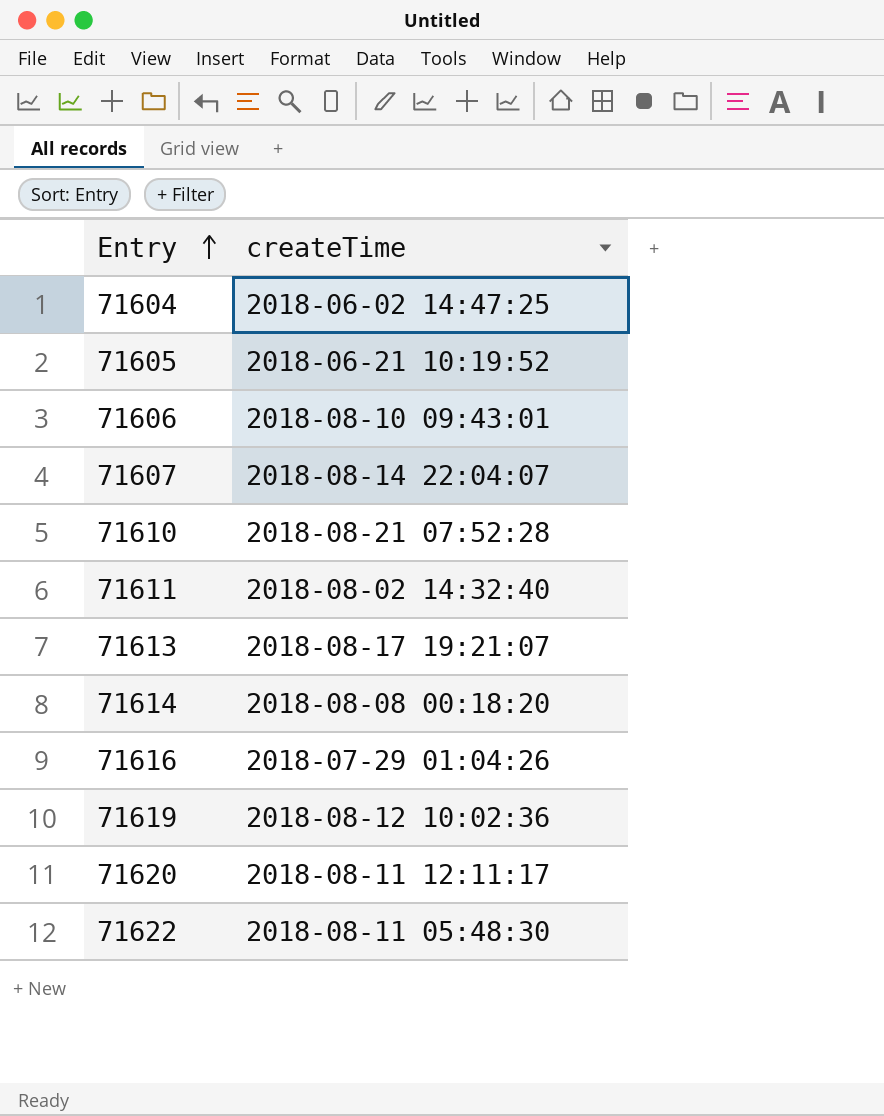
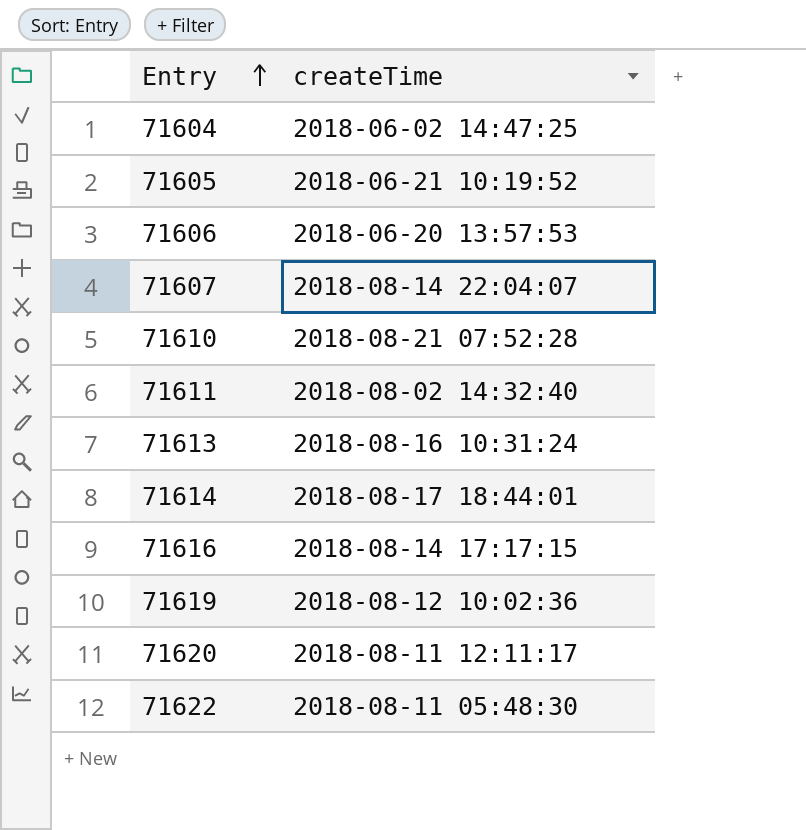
71606 | createTime: 2018-08-10 09:43:01 -> 2018-06-20 13:57:53
71613 | createTime: 2018-08-17 19:21:07 -> 2018-08-16 10:31:24
71614 | createTime: 2018-08-08 00:18:20 -> 2018-08-17 18:44:01
71616 | createTime: 2018-07-29 01:04:26 -> 2018-08-14 17:17:15

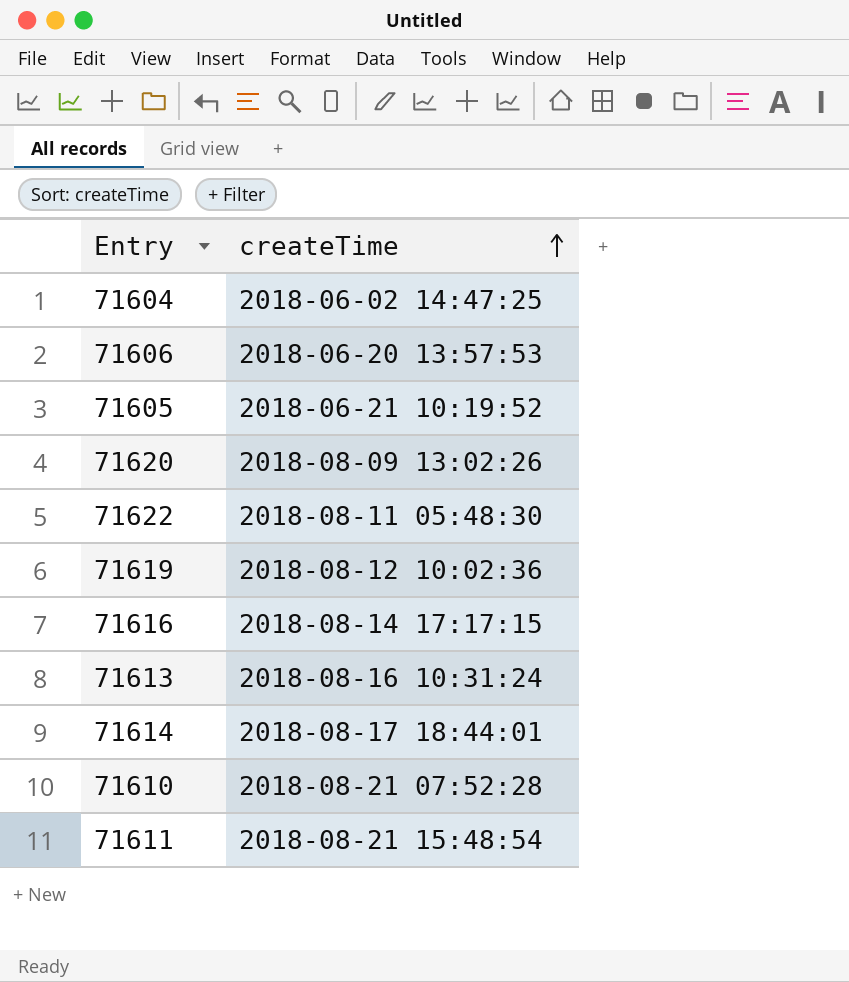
row order: Entry ascending -> createTime ascending
row 71607: 2018-08-14 22:04:07 -> none
71620 | createTime: 2018-08-11 12:11:17 -> 2018-08-09 13:02:26
71611 | createTime: 2018-08-02 14:32:40 -> 2018-08-21 15:48:54

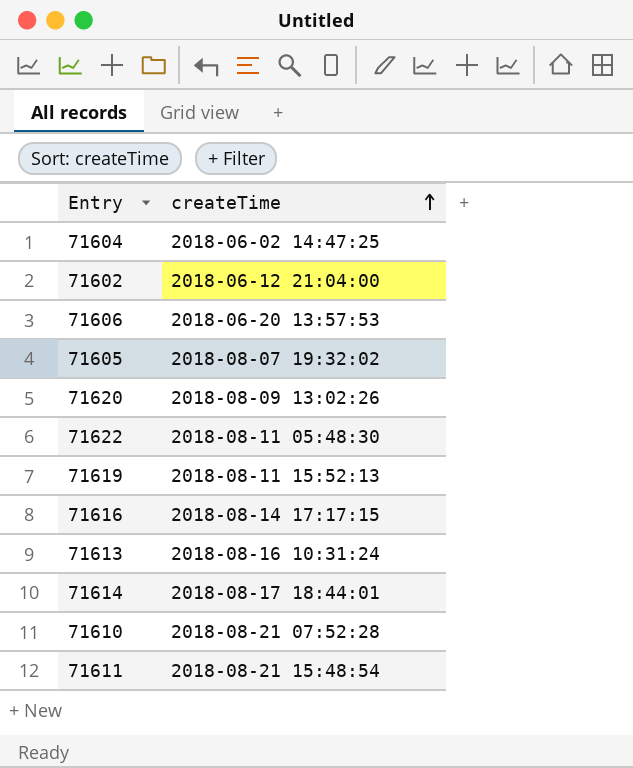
row 71602: none -> 2018-06-12 21:04:00
71605 | createTime: 2018-06-21 10:19:52 -> 2018-08-07 19:32:02
71619 | createTime: 2018-08-12 10:02:36 -> 2018-08-11 15:52:13

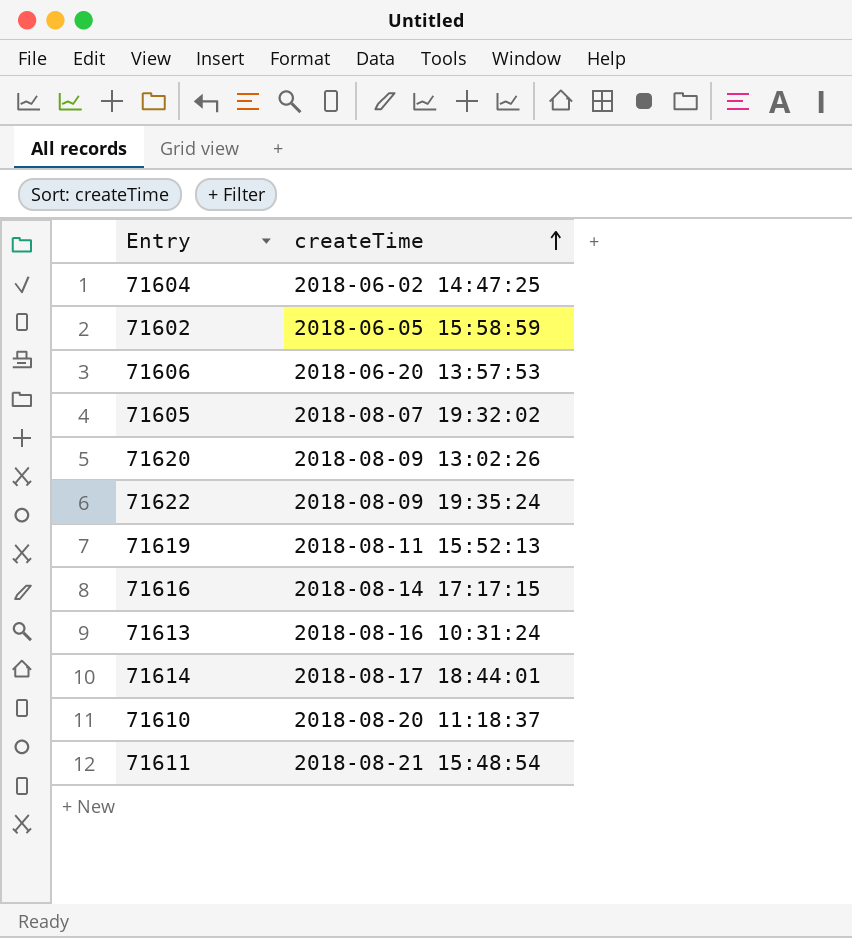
71602 | createTime: 2018-06-12 21:04:00 -> 2018-06-05 15:58:59
71622 | createTime: 2018-08-11 05:48:30 -> 2018-08-09 19:35:24
71610 | createTime: 2018-08-21 07:52:28 -> 2018-08-20 11:18:37

